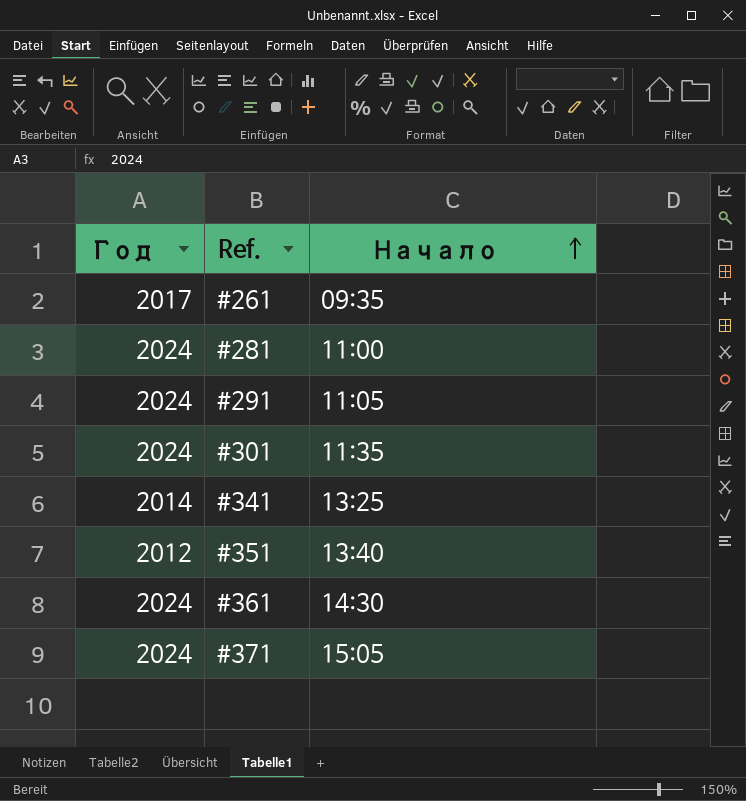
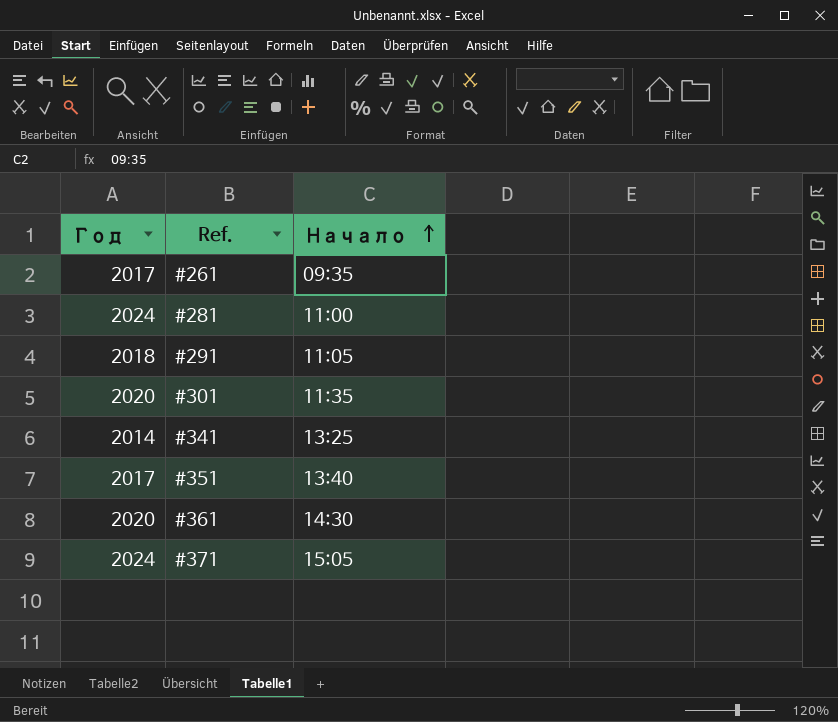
#291 | Год: 2024 -> 2018
#301 | Год: 2024 -> 2020
#351 | Год: 2012 -> 2017
#361 | Год: 2024 -> 2020

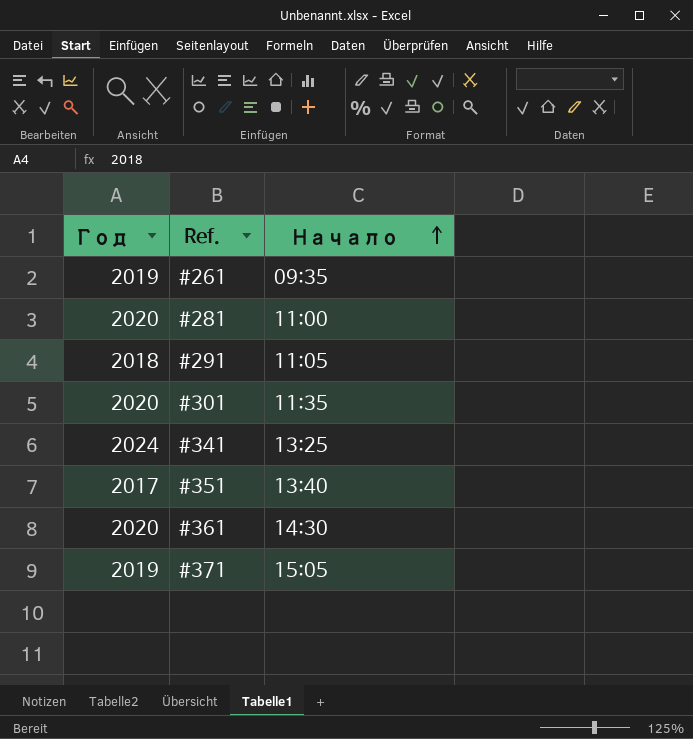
#261 | Год: 2017 -> 2019
#281 | Год: 2024 -> 2020
#341 | Год: 2014 -> 2024
#371 | Год: 2024 -> 2019

